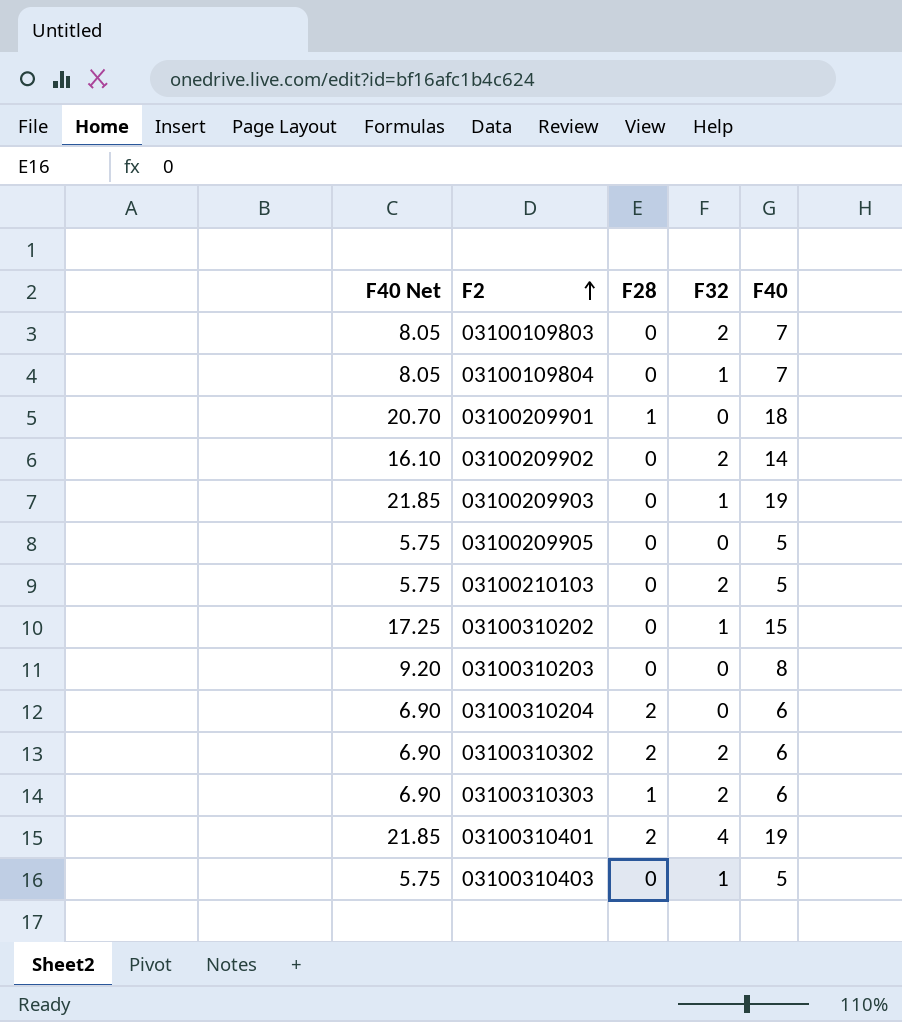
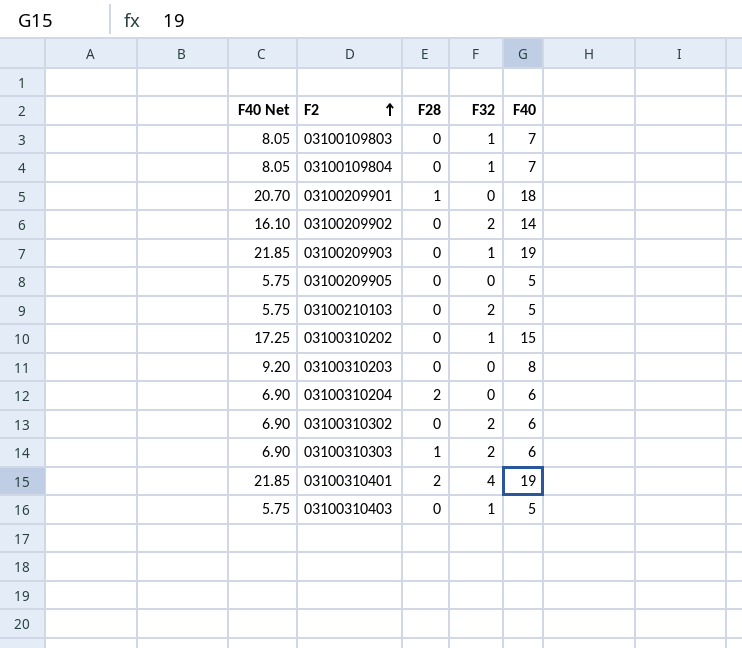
03100109803 | F32: 2 -> 1
03100310302 | F28: 2 -> 0

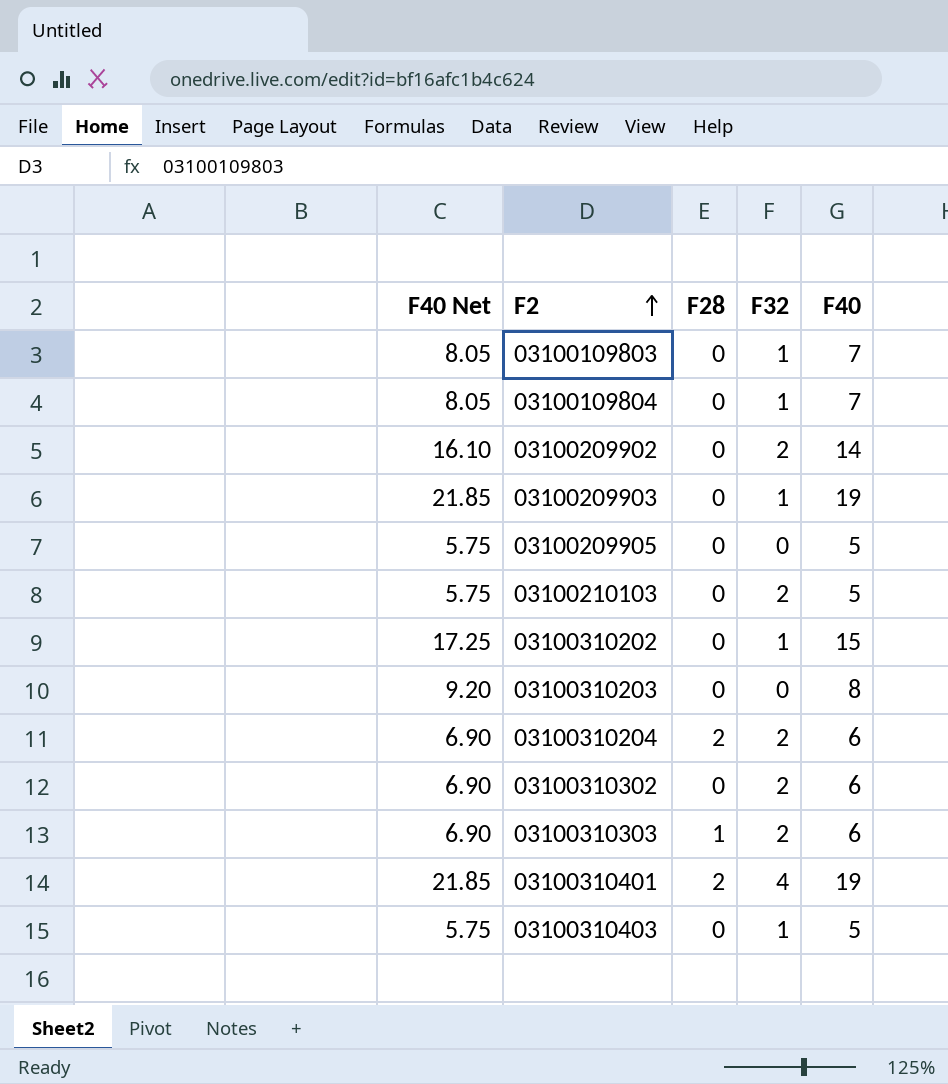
row 03100209901: 20.70 | 1 | 0 | 18 -> none
03100310204 | F32: 0 -> 2

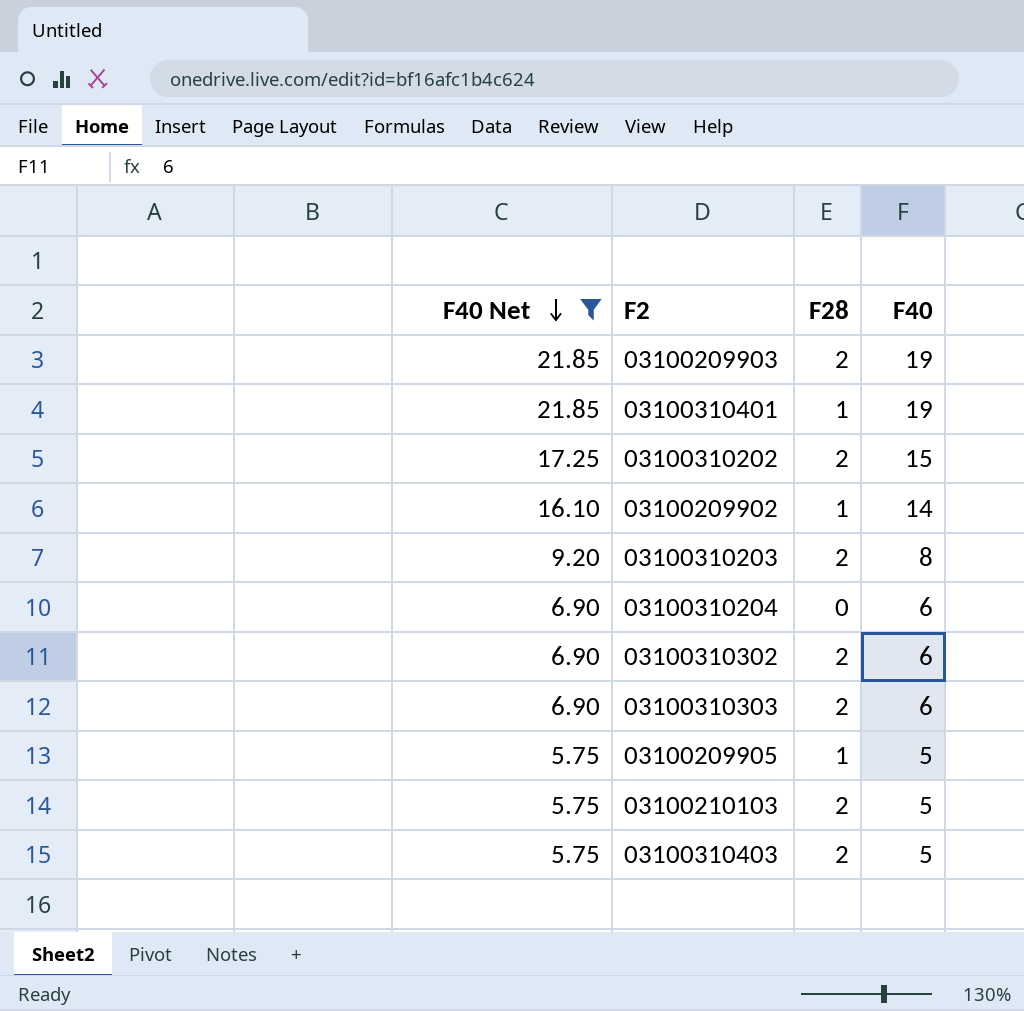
filter: none -> F40 Net != 8.05
row order: F2 ascending -> F40 Net descending
column F32 | position: 4 -> none
03100209903 | F28: 0 -> 2
03100310401 | F28: 2 -> 1
03100310202 | F28: 0 -> 2
03100209902 | F28: 0 -> 1
03100310203 | F28: 0 -> 2
03100310204 | F28: 2 -> 0
03100310302 | F28: 0 -> 2
03100310303 | F28: 1 -> 2
03100209905 | F28: 0 -> 1
03100210103 | F28: 0 -> 2
03100310403 | F28: 0 -> 2

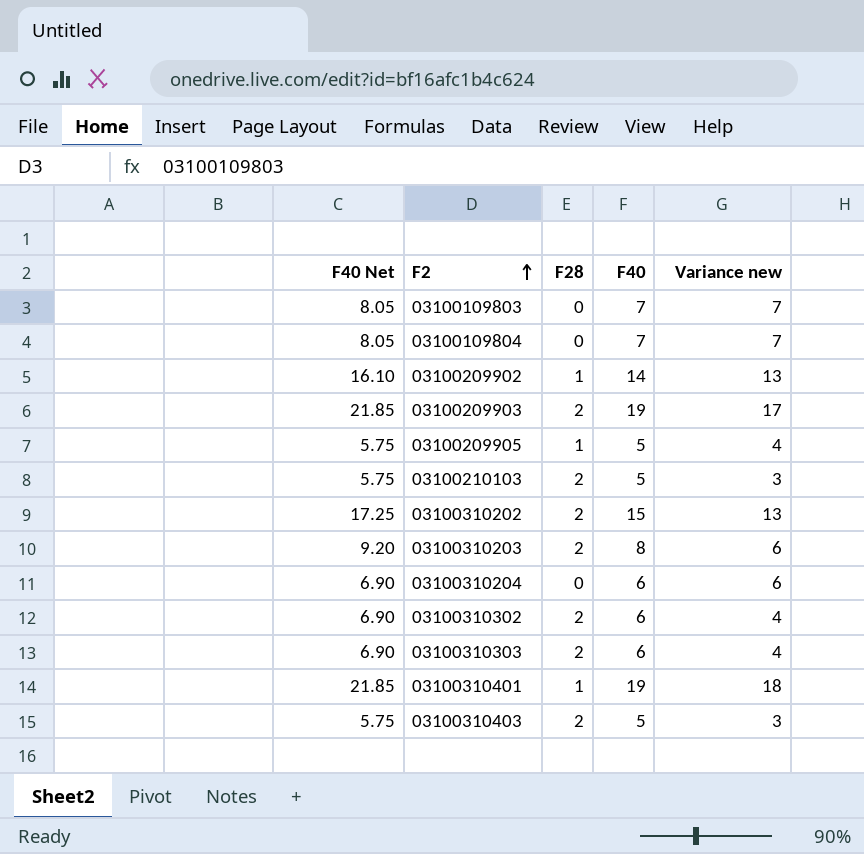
filter: F40 Net != 8.05 -> none
row order: F40 Net descending -> F2 ascending
column Variance new | formula: none -> [F40] - [F28]

